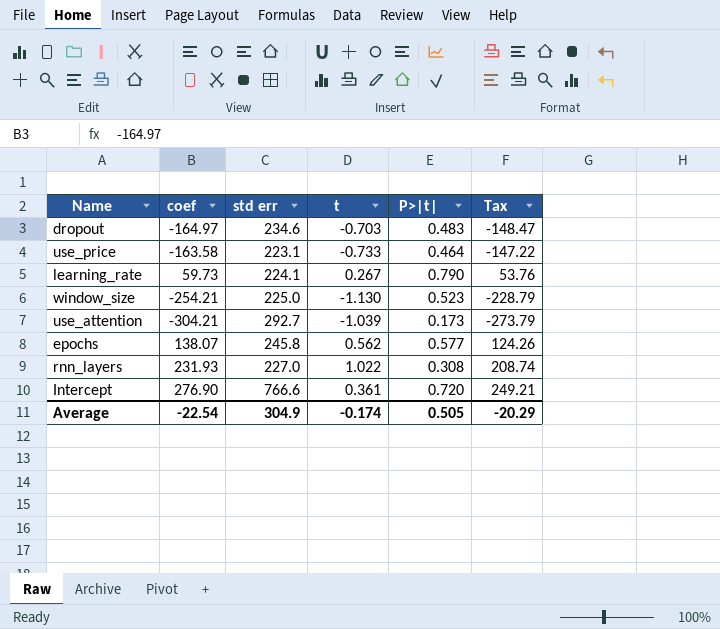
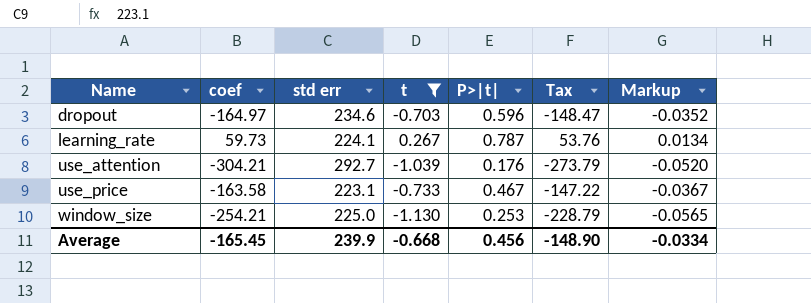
filter: none -> t <= 0.267
row order: none -> Name ascending
column Markup | formula: none -> [t] * 0.05
dropout | P>|t|: 0.483 -> 0.596
learning_rate | P>|t|: 0.790 -> 0.787
use_attention | P>|t|: 0.173 -> 0.176
use_price | P>|t|: 0.464 -> 0.467
window_size | P>|t|: 0.523 -> 0.253
Average | coef: -22.54 -> -165.45
Average | std err: 304.9 -> 239.9
Average | t: -0.174 -> -0.668
Average | P>|t|: 0.505 -> 0.456
Average | Tax: -20.29 -> -148.90

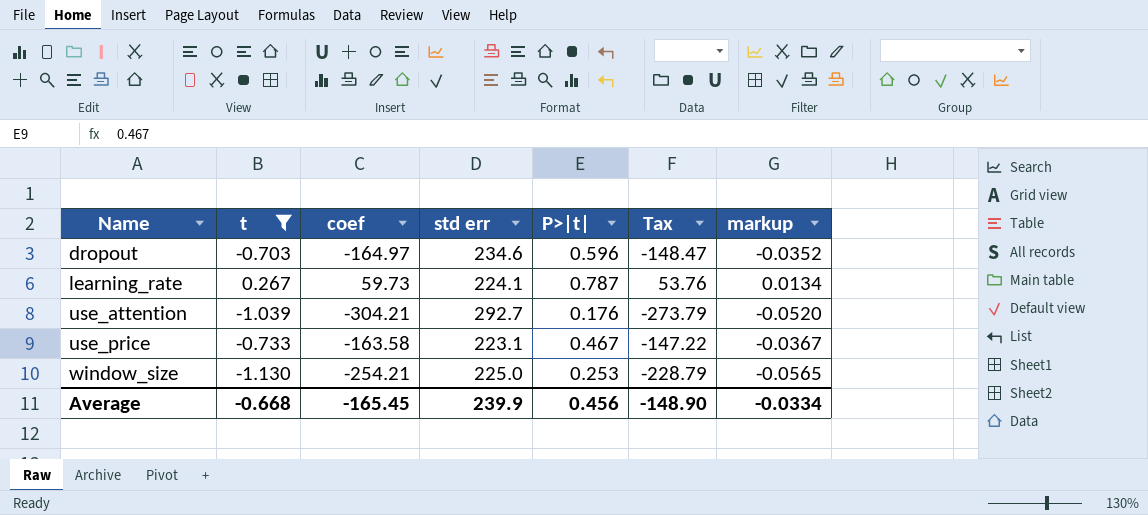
column t | position: 4 -> 2
column name: Markup -> markup

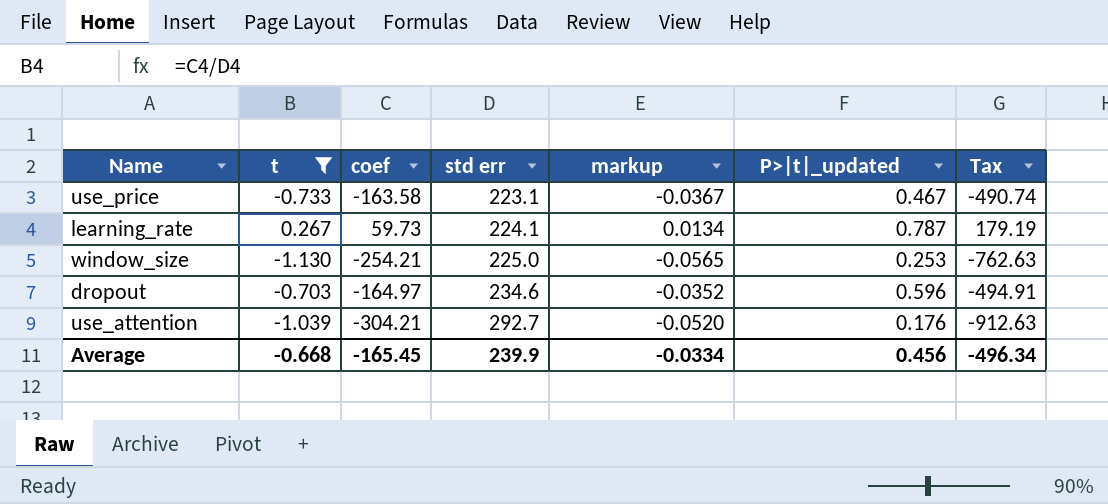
row order: Name ascending -> std err ascending
column markup | position: 7 -> 5
column name: P>|t| -> P>|t|_updated
column Tax | formula: [coef] * 0.9 -> [coef] * 3
Average | Tax: -148.90 -> -496.34

